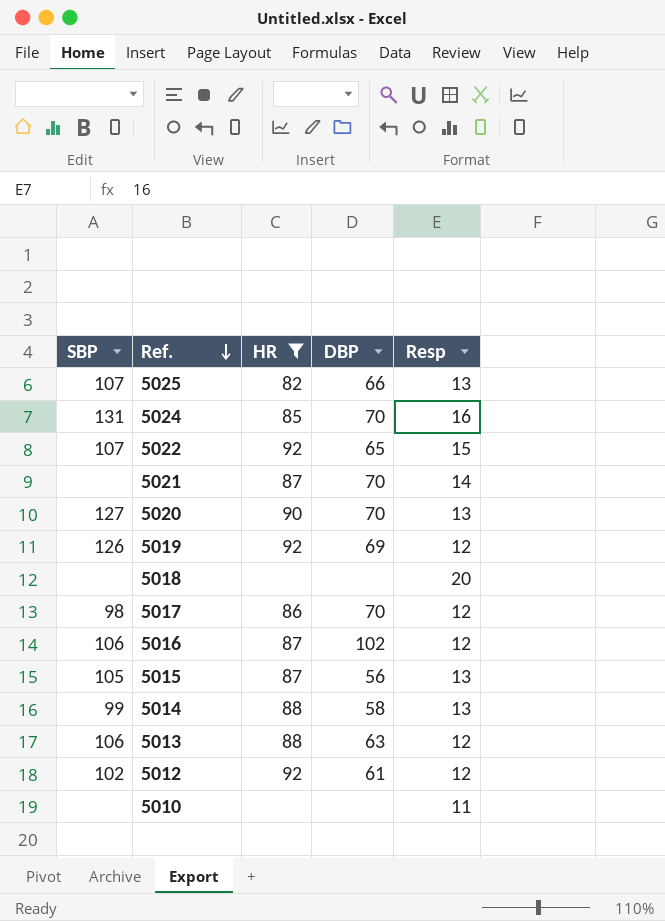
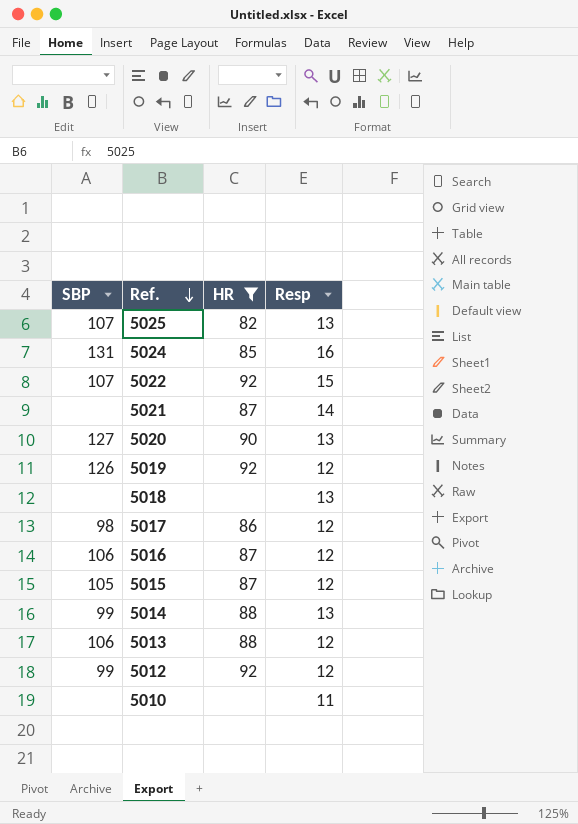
column DBP | position: 4 -> none
5018 | Resp: 20 -> 13
5015 | Resp: 13 -> 12
5012 | SBP: 102 -> 99

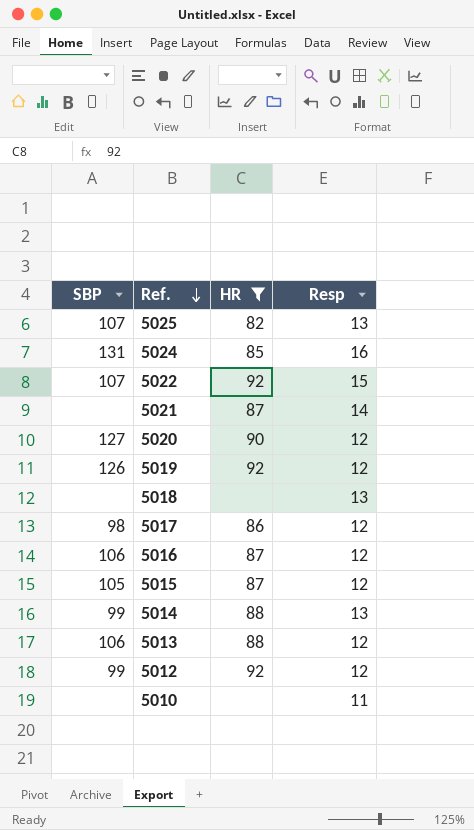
5020 | Resp: 13 -> 12

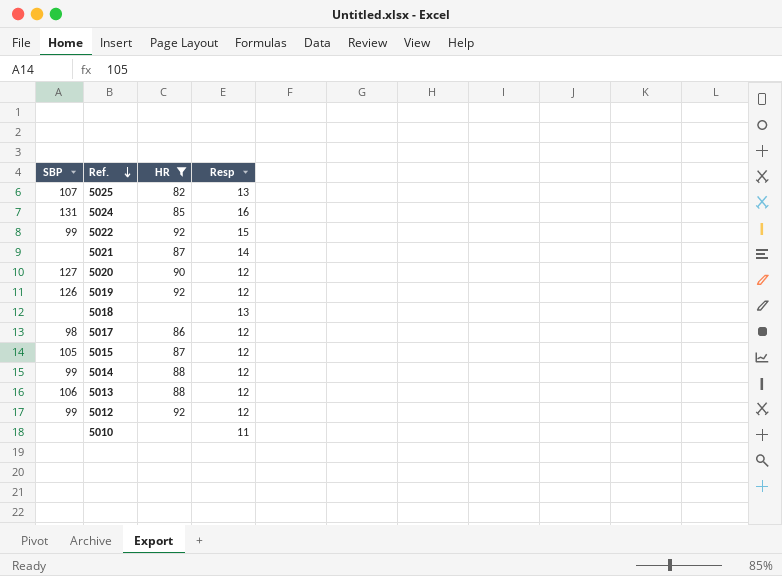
row 5016: 106 | 87 | 12 -> none
5022 | SBP: 107 -> 99
5014 | Resp: 13 -> 12

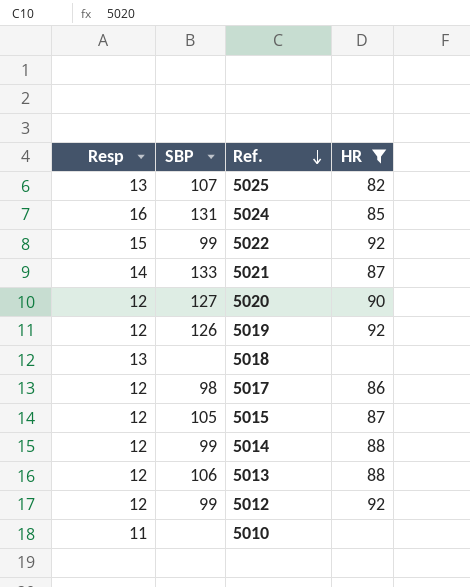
column Resp | position: 4 -> 1
5021 | SBP: none -> 133

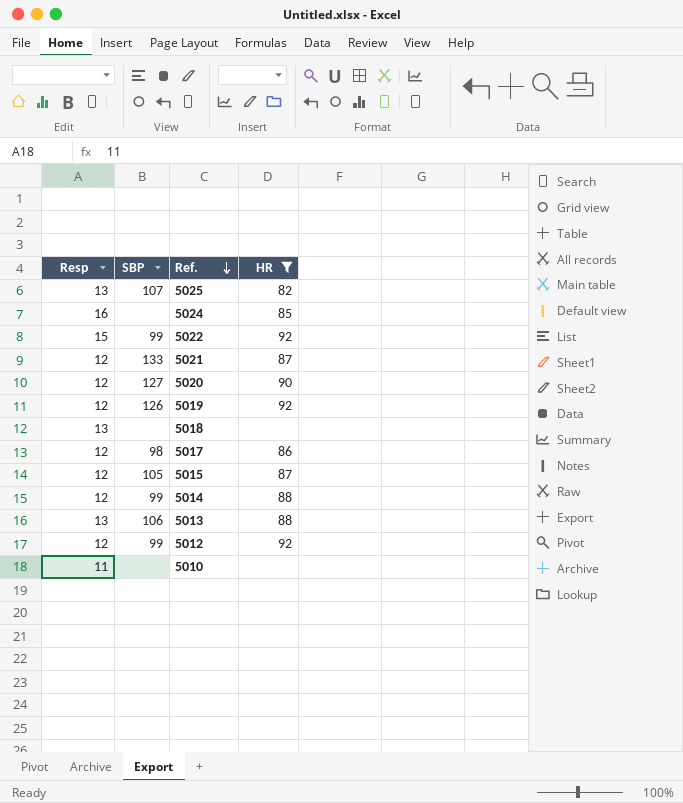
5024 | SBP: 131 -> none
5021 | Resp: 14 -> 12
5013 | Resp: 12 -> 13

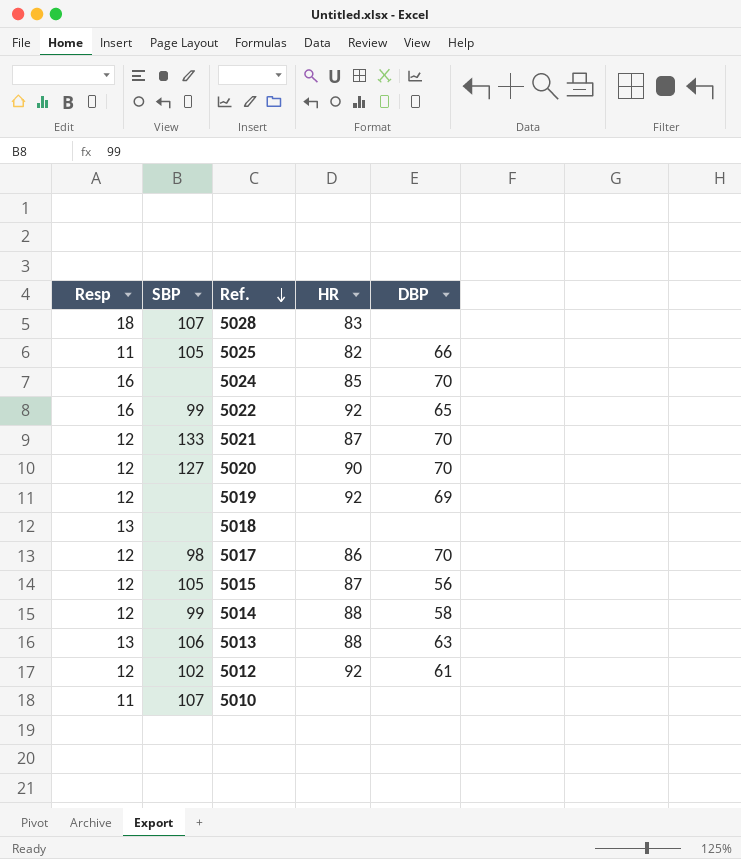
filter: HR != 83 -> none
column DBP | position: none -> 5
5025 | Resp: 13 -> 11
5025 | SBP: 107 -> 105
5022 | Resp: 15 -> 16
5019 | SBP: 126 -> none
5012 | SBP: 99 -> 102
5010 | SBP: none -> 107

